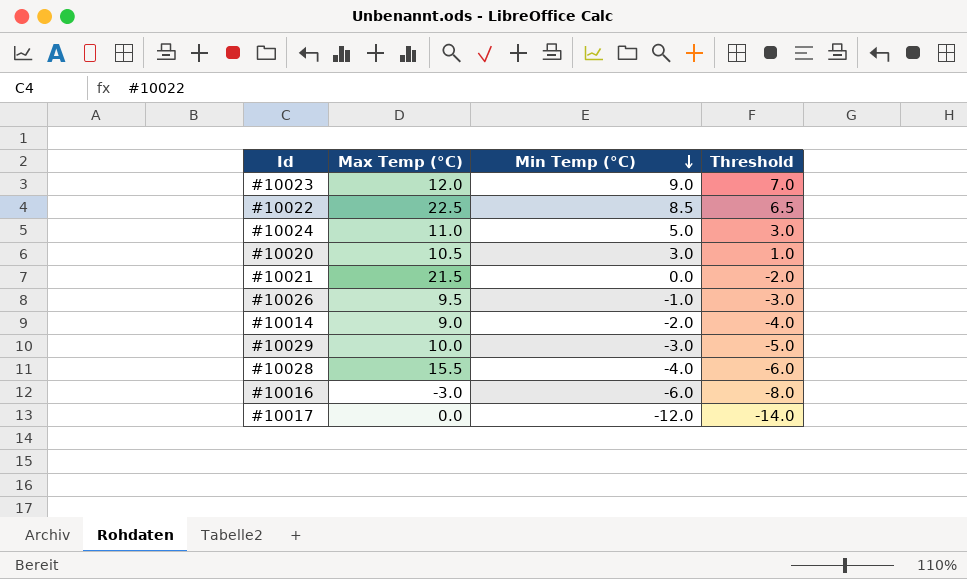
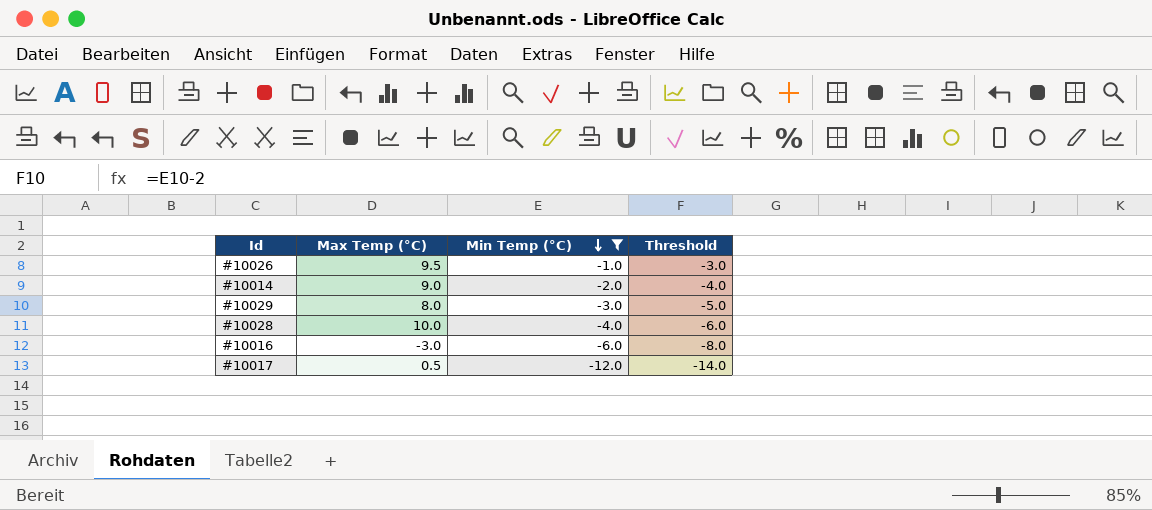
filter: none -> Min Temp (°C) <= -1.0
#10029 | Max Temp (°C): 10.0 -> 8.0
#10028 | Max Temp (°C): 15.5 -> 10.0
#10017 | Max Temp (°C): 0.0 -> 0.5

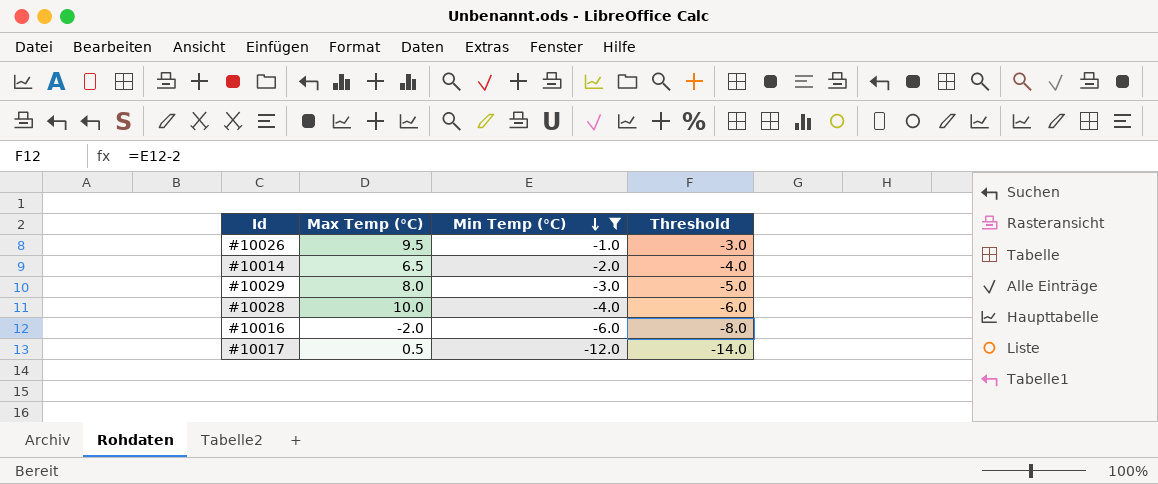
#10014 | Max Temp (°C): 9.0 -> 6.5
#10016 | Max Temp (°C): -3.0 -> -2.0

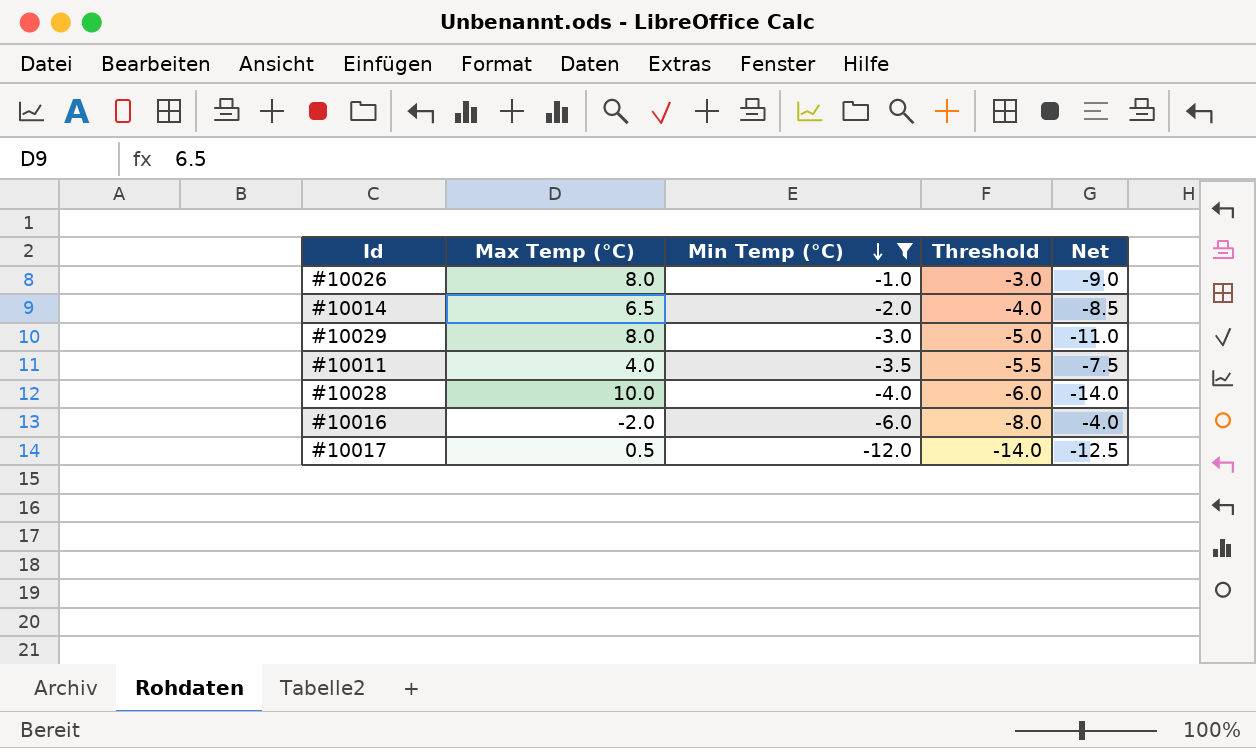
column Net | formula: none -> [Min Temp (°C)] - [Max Temp (°C)]
#10026 | Max Temp (°C): 9.5 -> 8.0
row #10011: none -> 4.0 | -3.5 | -5.5 | -7.5

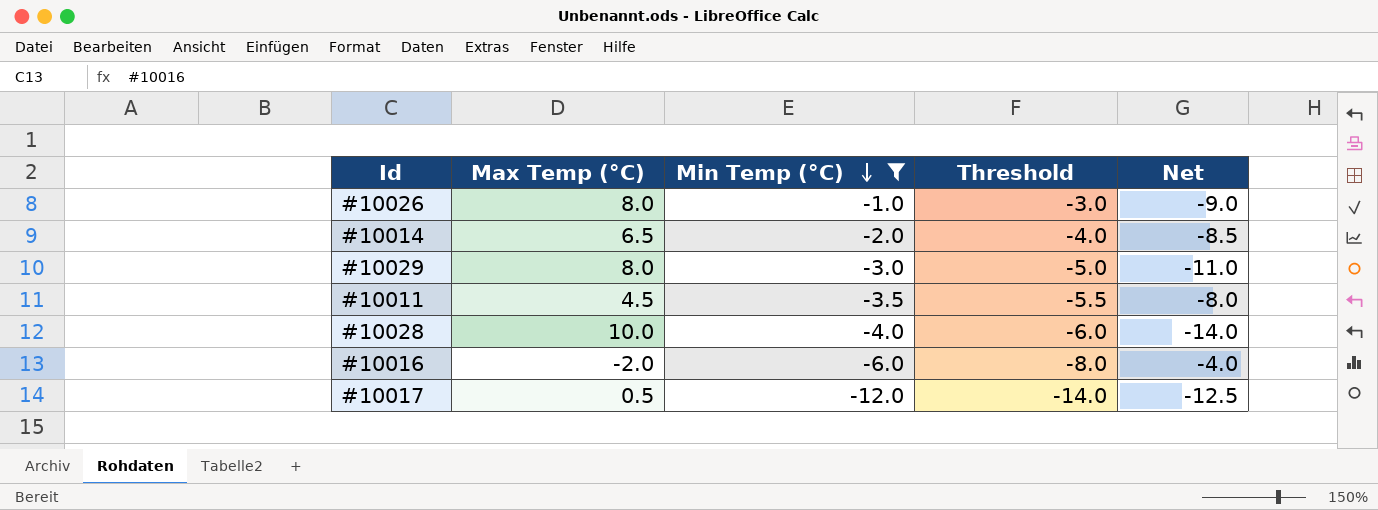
#10011 | Max Temp (°C): 4.0 -> 4.5
#10011 | Net: -7.5 -> -8.0

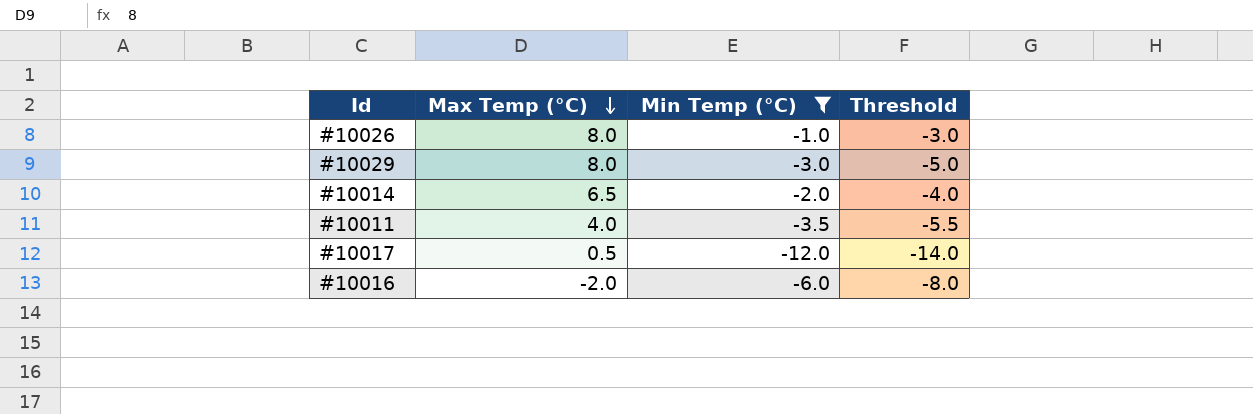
row order: Min Temp (°C) descending -> Max Temp (°C) descending
column Net | formula: [Min Temp (°C)] - [Max Temp (°C)] -> none
row #10028: 10.0 | -4.0 | -6.0 | -14.0 -> none
#10011 | Max Temp (°C): 4.5 -> 4.0

